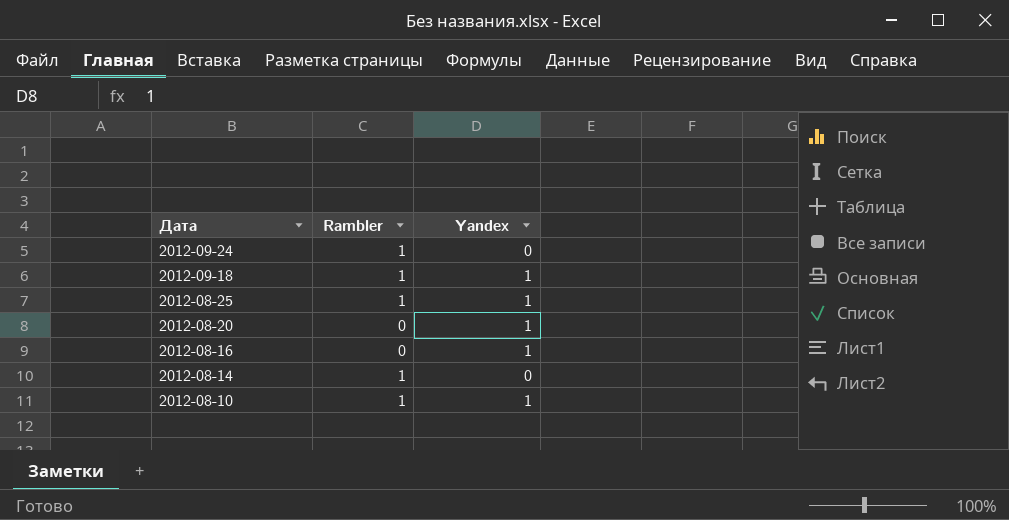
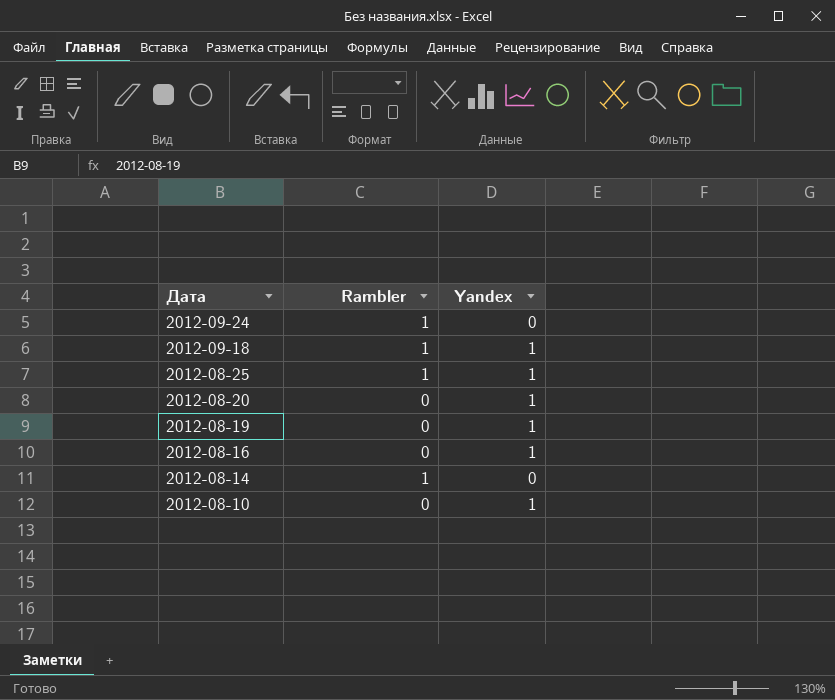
row 2012-08-19: none -> 0 | 1
2012-08-10 | Rambler: 1 -> 0

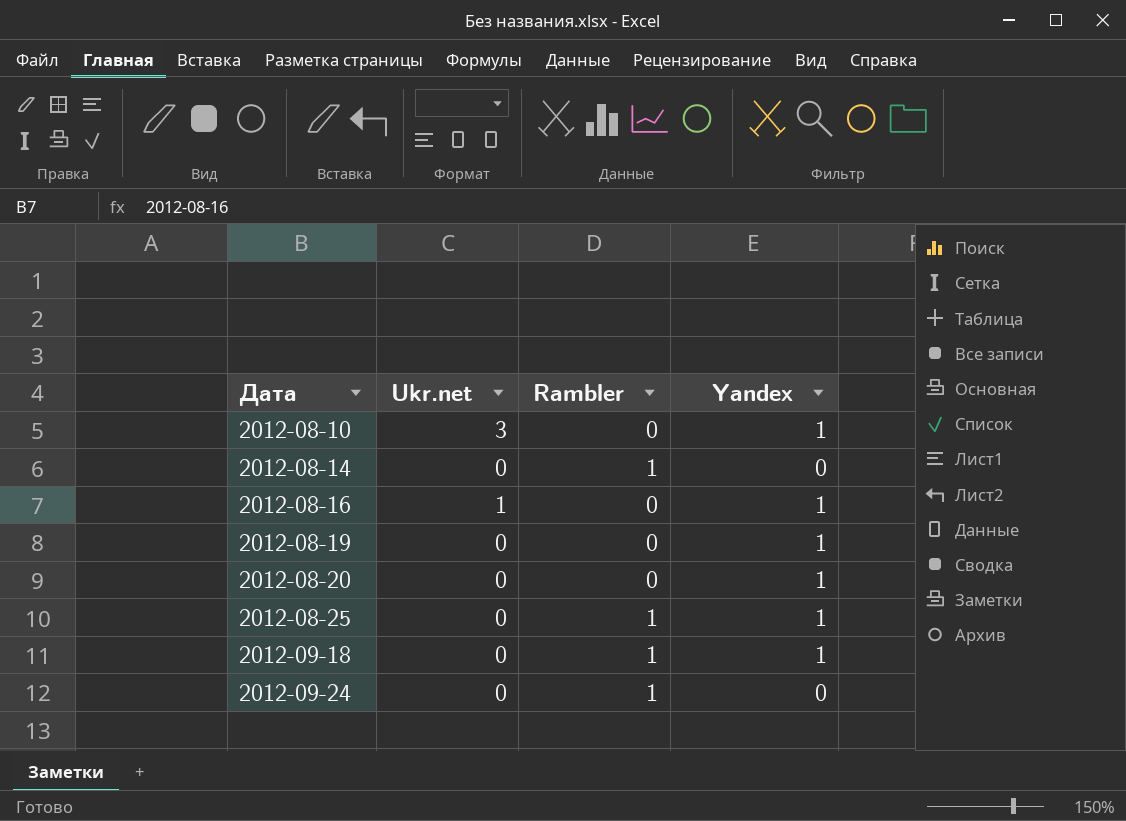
row order: Дата descending -> Дата ascending
column Ukr.net | position: none -> 2

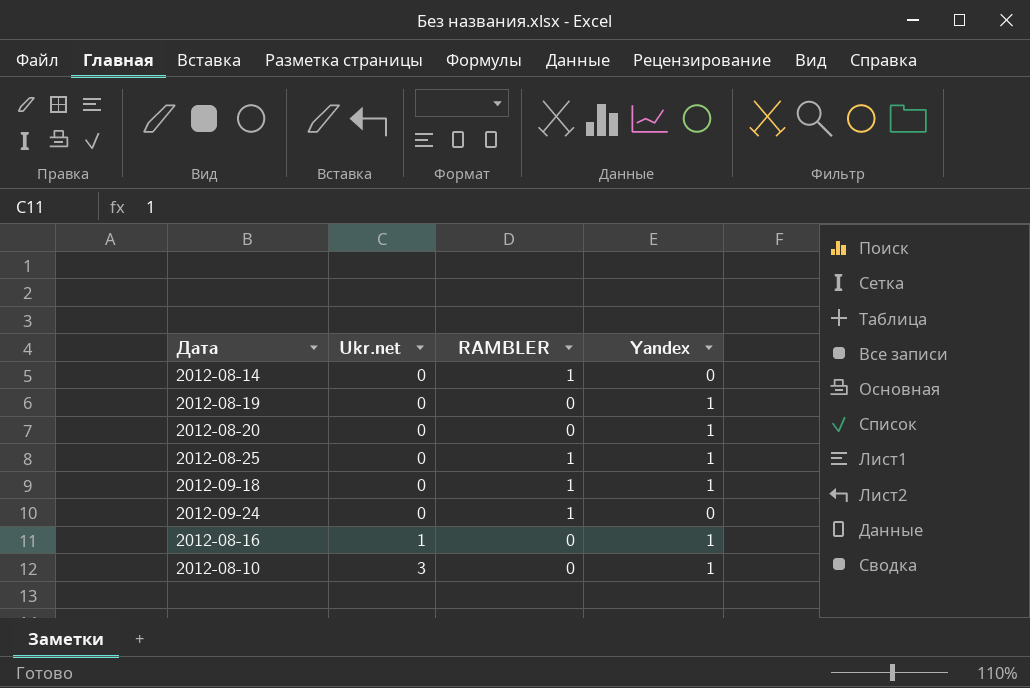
row order: Дата ascending -> Ukr.net ascending
column name: Rambler -> RAMBLER

